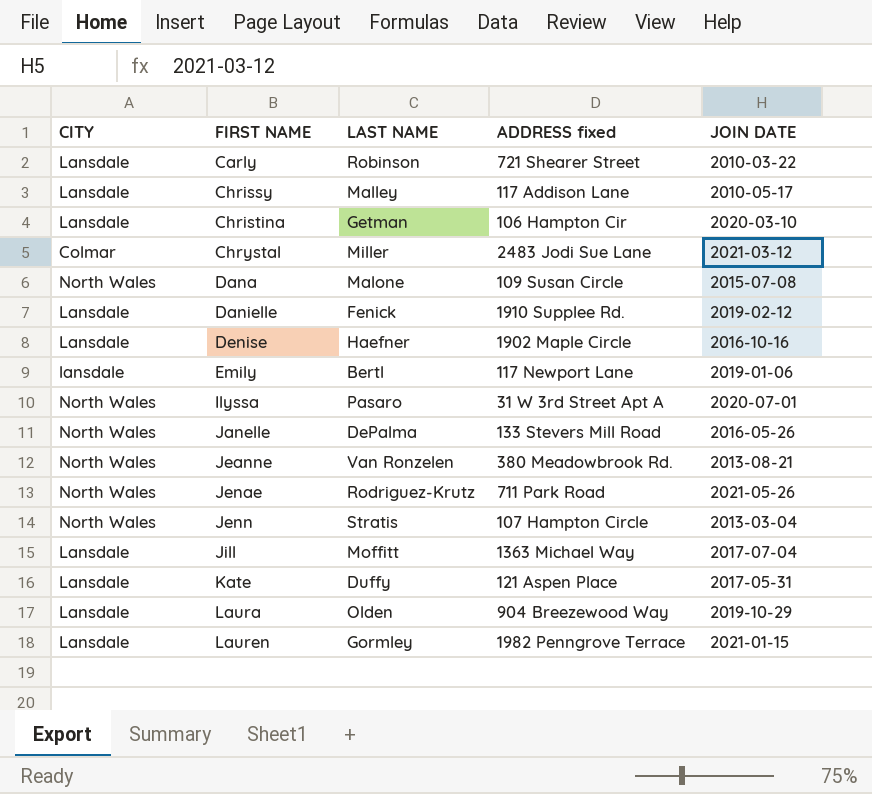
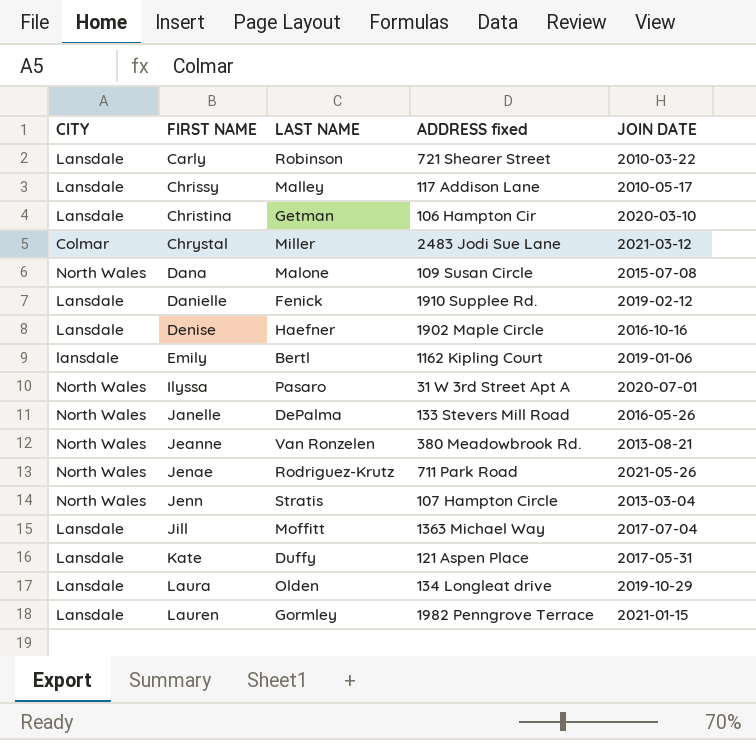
Emily | ADDRESS fixed: 117 Newport Lane -> 1162 Kipling Court
Laura | ADDRESS fixed: 904 Breezewood Way -> 134 Longleat drive

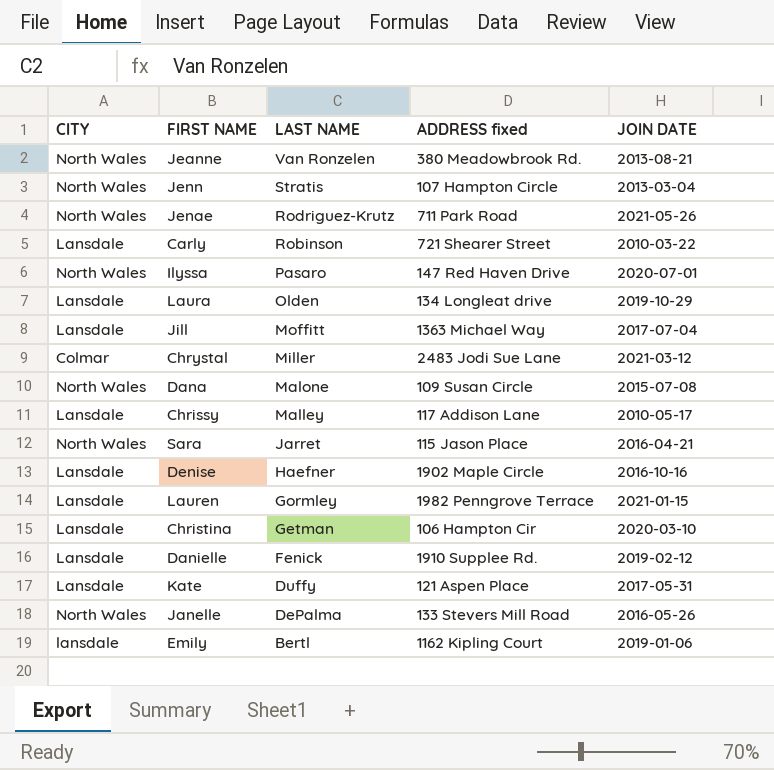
row order: FIRST NAME ascending -> LAST NAME descending
Ilyssa | ADDRESS fixed: 31 W 3rd Street Apt A -> 147 Red Haven Drive
row Sara: none -> North Wales | Jarret | 115 Jason Place | 2016-04-21

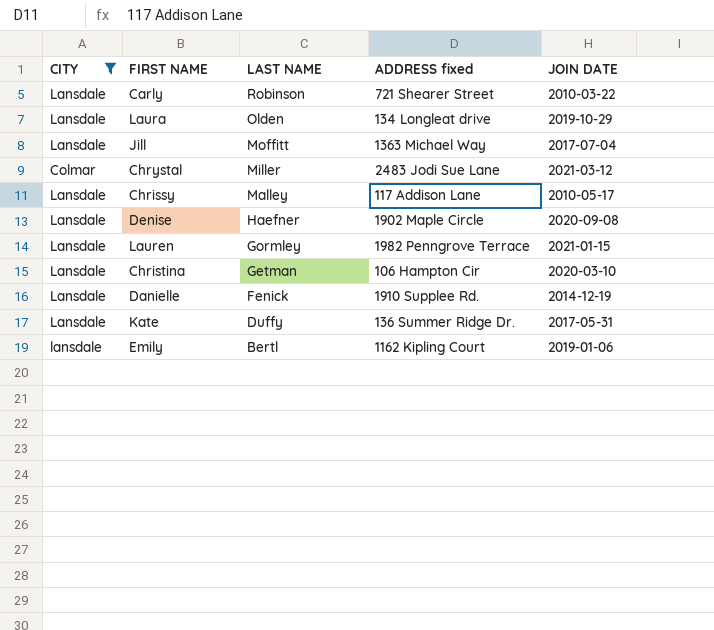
filter: none -> CITY != North Wales
Denise | JOIN DATE: 2016-10-16 -> 2020-09-08
Danielle | JOIN DATE: 2019-02-12 -> 2014-12-19
Kate | ADDRESS fixed: 121 Aspen Place -> 136 Summer Ridge Dr.

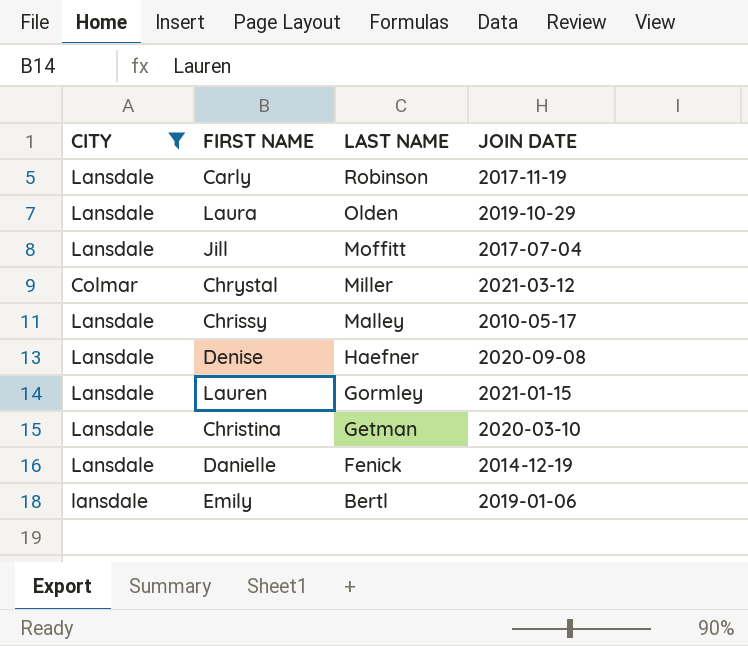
column ADDRESS fixed | position: 4 -> none
row Kate: Lansdale | Duffy | 136 Summer Ridge Dr. | 2017-05-31 -> none
Carly | JOIN DATE: 2010-03-22 -> 2017-11-19

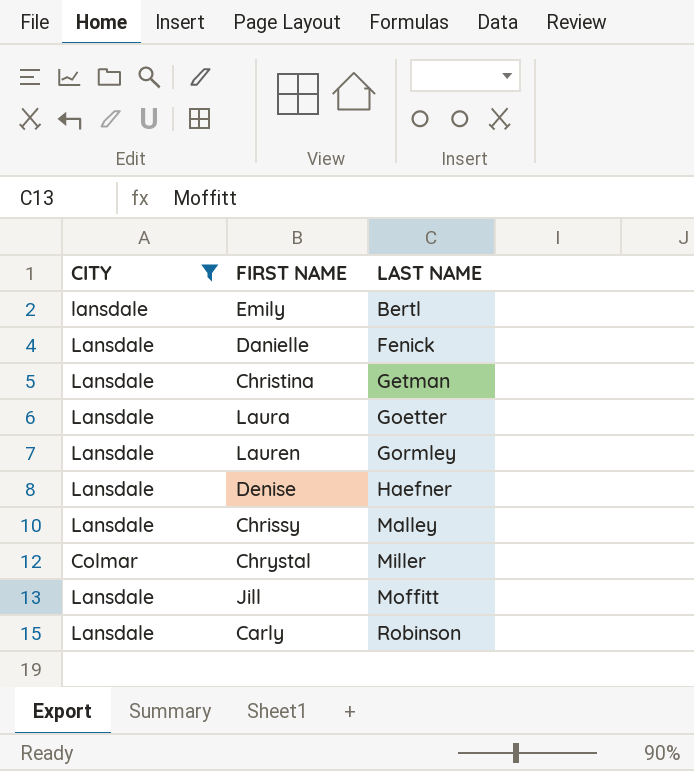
row order: LAST NAME descending -> LAST NAME ascending
column JOIN DATE | position: 4 -> none
Laura | LAST NAME: Olden -> Goetter

